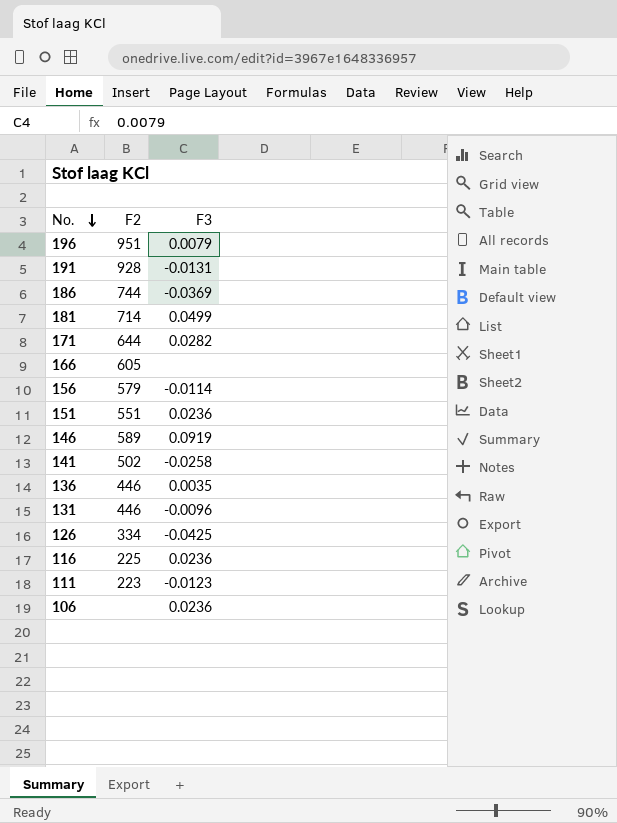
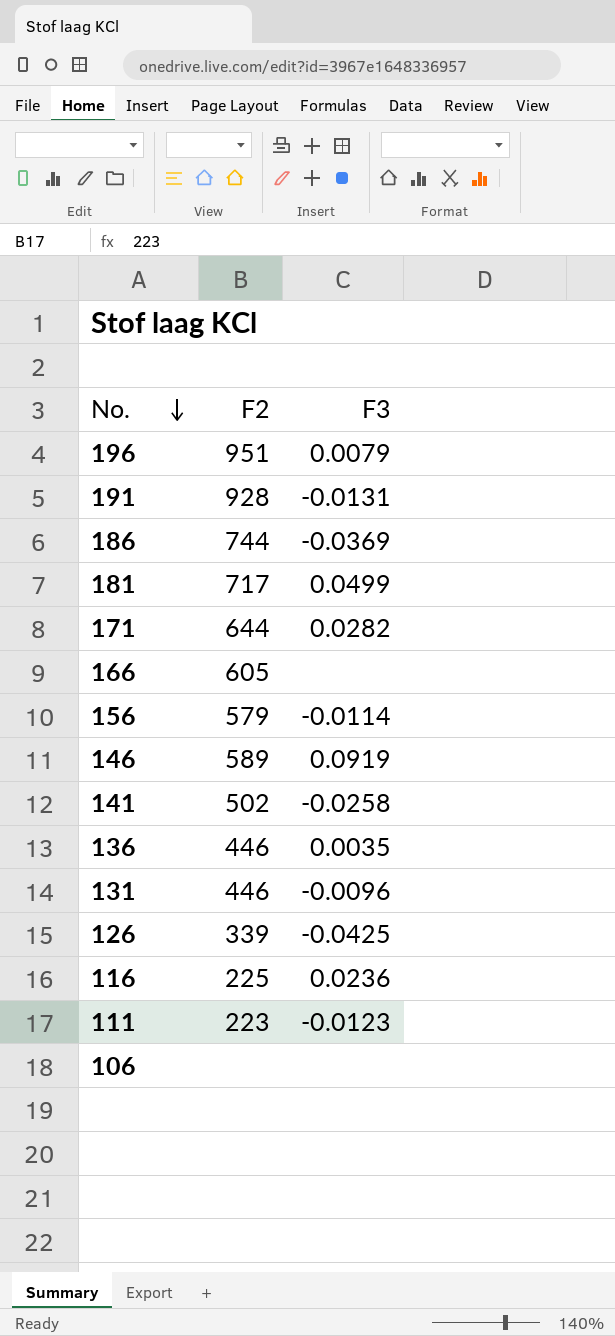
row 151: 551 | 0.0236 -> none
181 | F2: 714 -> 717
126 | F2: 334 -> 339
106 | F3: 0.0236 -> none

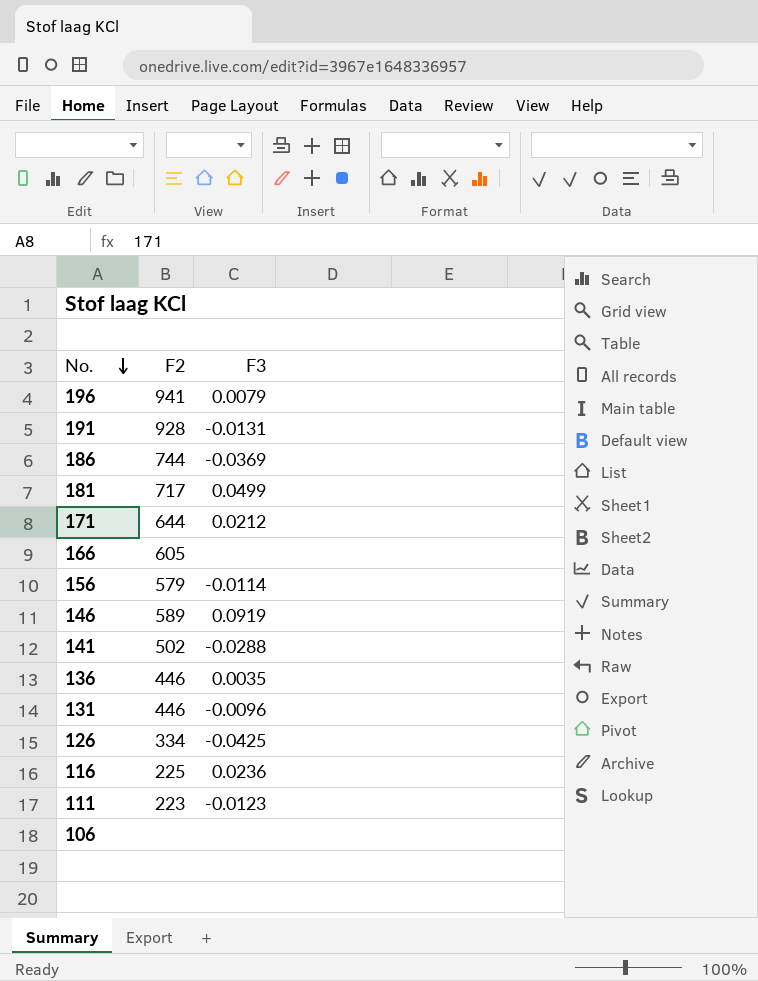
196 | F2: 951 -> 941
171 | F3: 0.0282 -> 0.0212
141 | F3: -0.0258 -> -0.0288
126 | F2: 339 -> 334

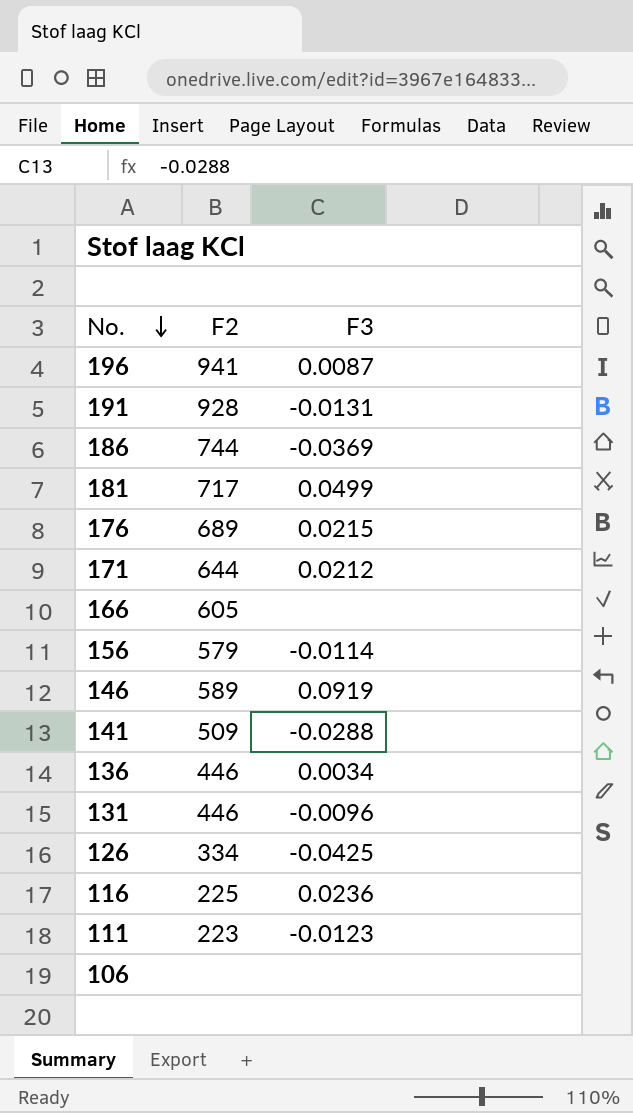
196 | F3: 0.0079 -> 0.0087
row 176: none -> 689 | 0.0215
141 | F2: 502 -> 509
136 | F3: 0.0035 -> 0.0034

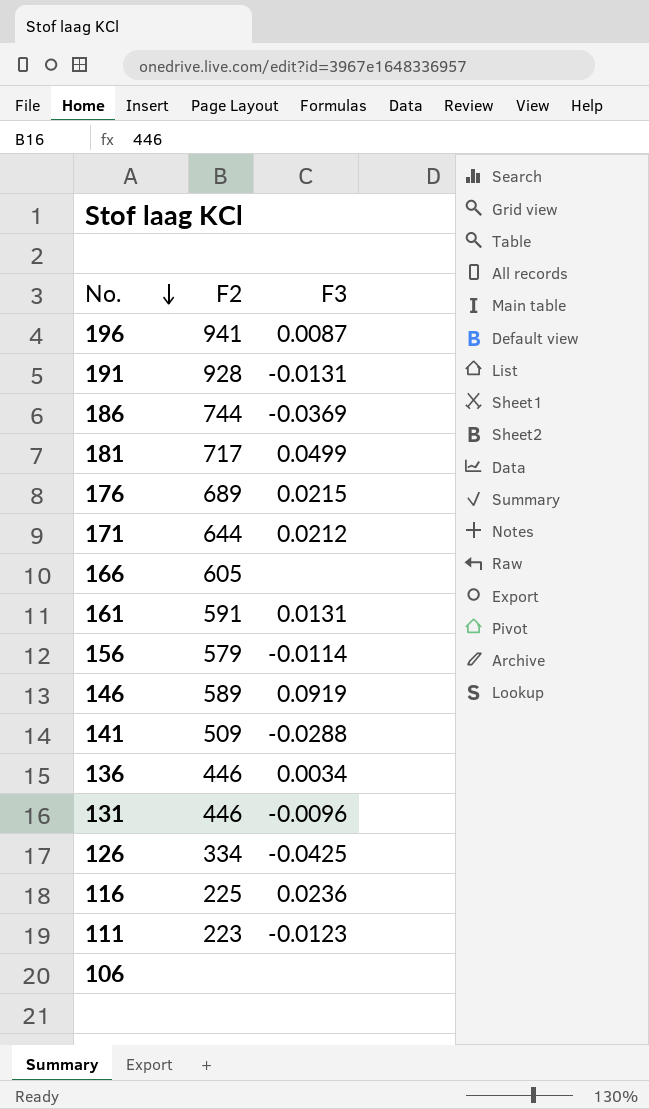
row 161: none -> 591 | 0.0131

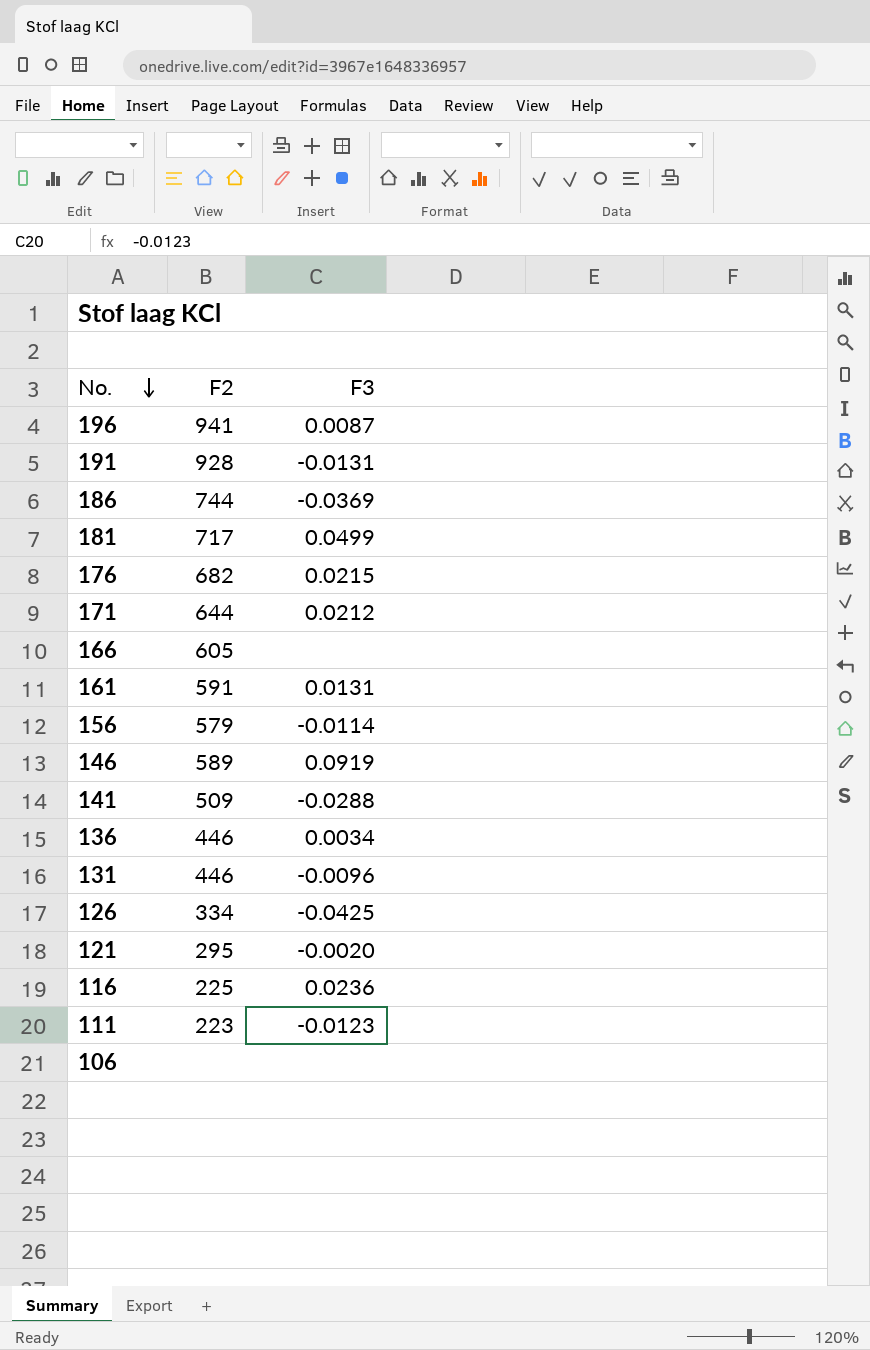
176 | F2: 689 -> 682
row 121: none -> 295 | -0.0020

